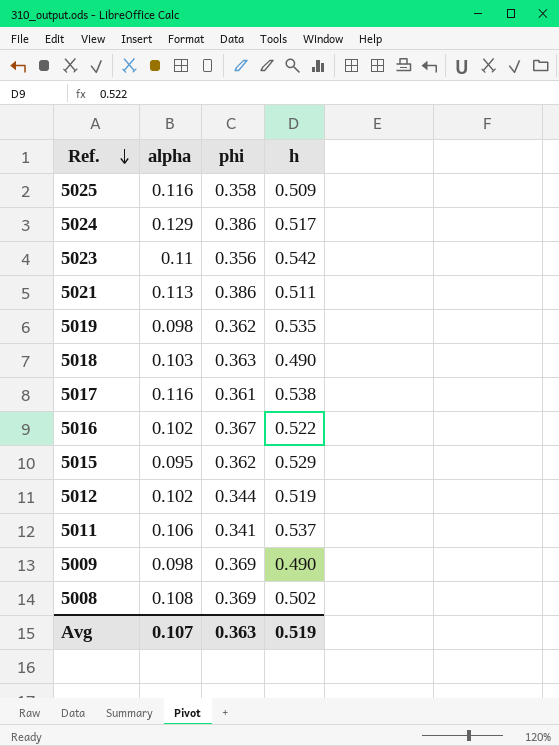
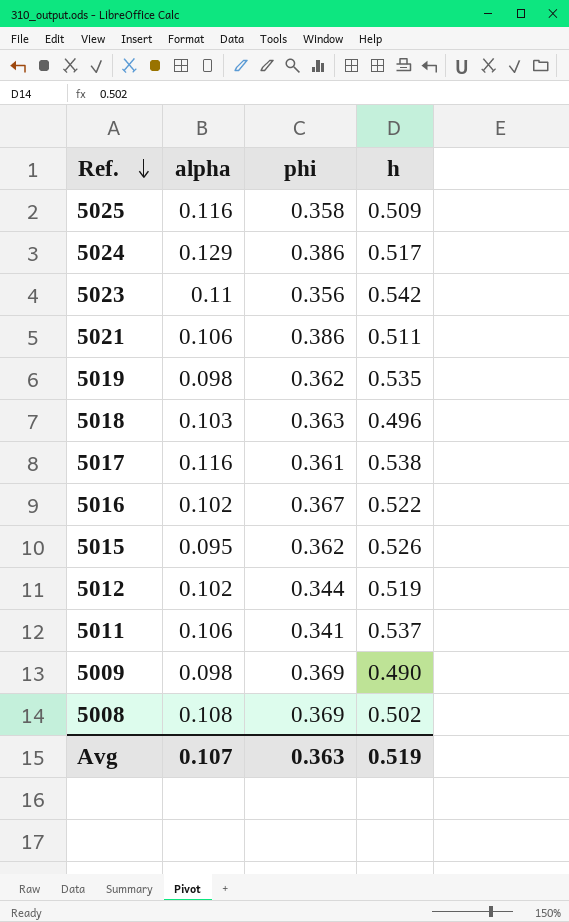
5021 | alpha: 0.113 -> 0.106
5018 | h: 0.490 -> 0.496
5015 | h: 0.529 -> 0.526

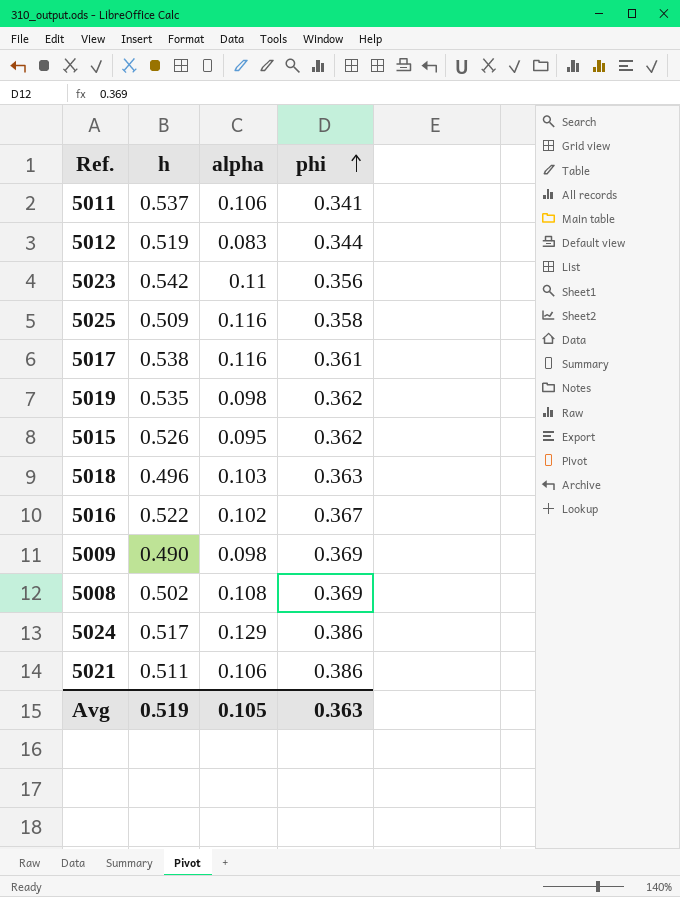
row order: Ref. descending -> phi ascending
column h | position: 4 -> 2
5012 | alpha: 0.102 -> 0.083
Avg | alpha: 0.107 -> 0.105

